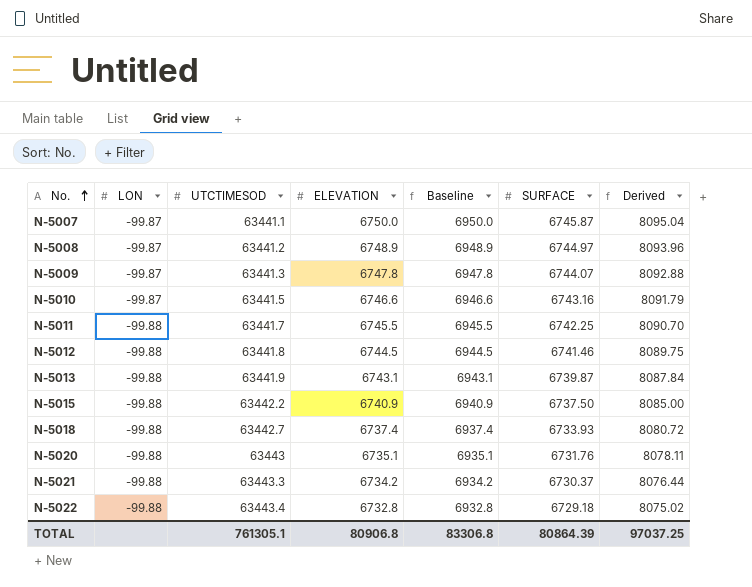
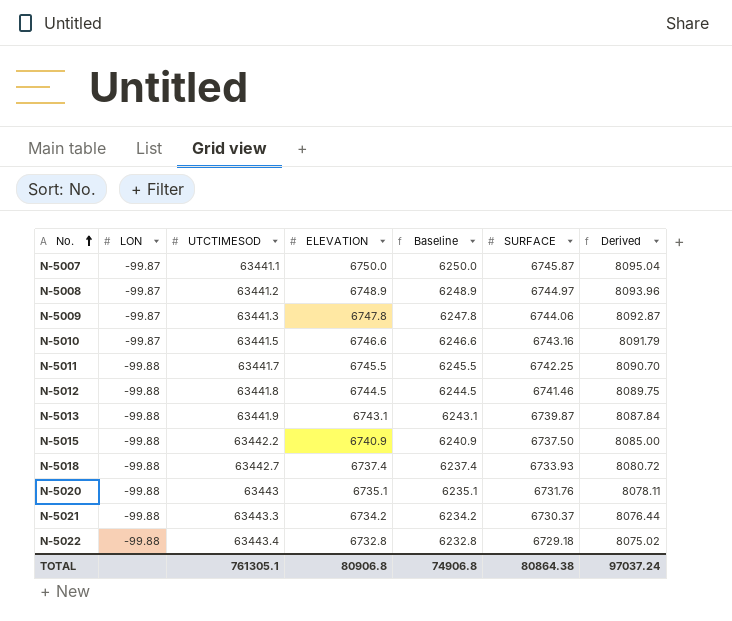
column Baseline | formula: [ELEVATION] + 200 -> [ELEVATION] - 500
N-5009 | SURFACE: 6744.07 -> 6744.06
N-5009 | Derived: 8092.88 -> 8092.87
TOTAL | Baseline: 83306.8 -> 74906.8
TOTAL | SURFACE: 80864.39 -> 80864.38
TOTAL | Derived: 97037.25 -> 97037.24

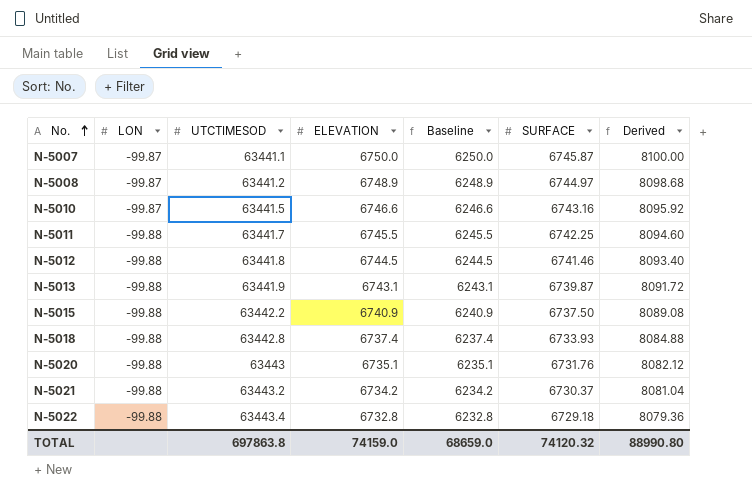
column Derived | formula: [SURFACE] * 1.2 -> [ELEVATION] * 1.2
row N-5009: -99.87 | 63441.3 | 6747.8 | 6247.8 | 6744.06 | 8092.87 -> none
N-5018 | UTCTIMESOD: 63442.7 -> 63442.8
N-5021 | UTCTIMESOD: 63443.3 -> 63443.2
TOTAL | UTCTIMESOD: 761305.1 -> 697863.8
TOTAL | ELEVATION: 80906.8 -> 74159.0
TOTAL | Baseline: 74906.8 -> 68659.0
TOTAL | SURFACE: 80864.38 -> 74120.32
TOTAL | Derived: 97037.24 -> 88990.80

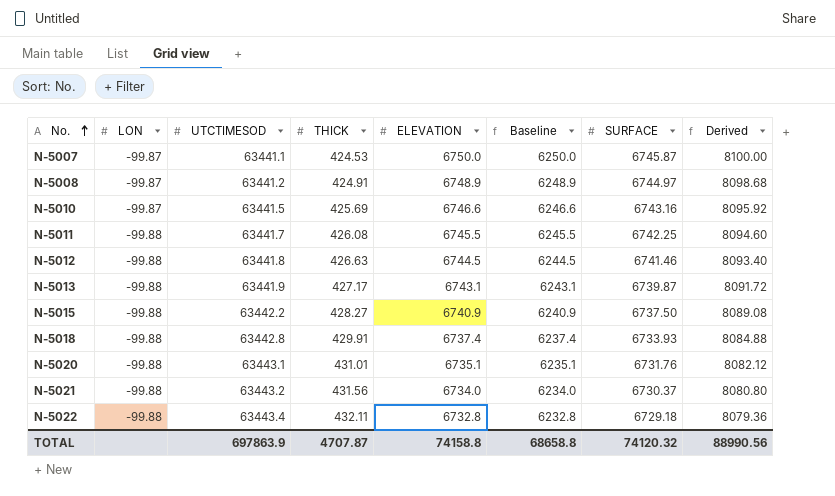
column THICK | position: none -> 4
N-5020 | UTCTIMESOD: 63443 -> 63443.1
N-5021 | ELEVATION: 6734.2 -> 6734.0
N-5021 | Baseline: 6234.2 -> 6234.0
N-5021 | Derived: 8081.04 -> 8080.80
TOTAL | UTCTIMESOD: 697863.8 -> 697863.9
TOTAL | ELEVATION: 74159.0 -> 74158.8
TOTAL | Baseline: 68659.0 -> 68658.8
TOTAL | Derived: 88990.80 -> 88990.56

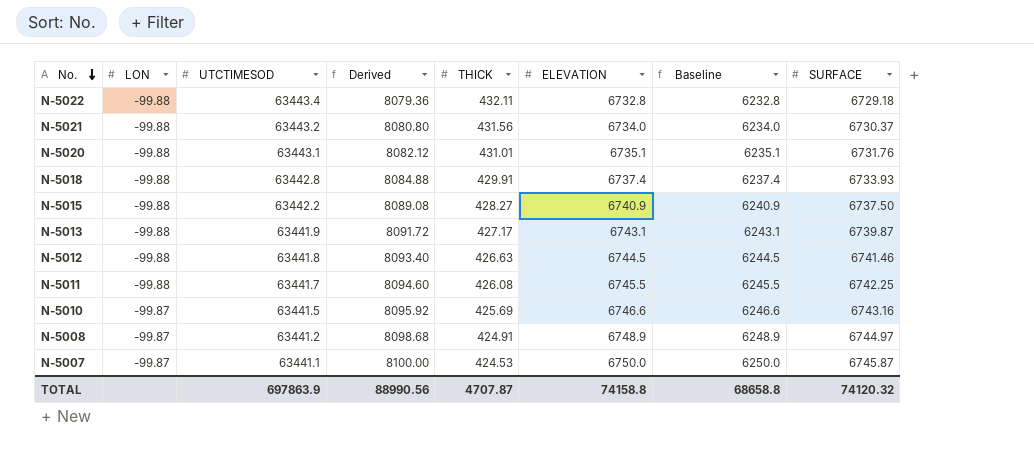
row order: No. ascending -> No. descending
column Derived | position: 8 -> 4

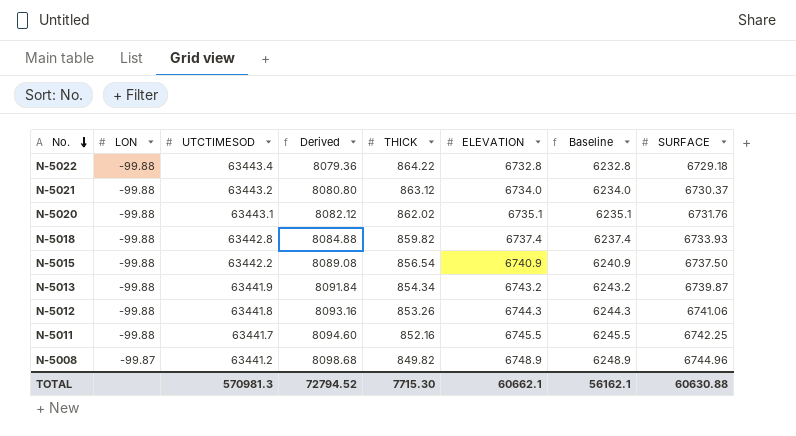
row N-5010: -99.87 | 63441.5 | 8095.92 | 425.69 | 6746.6 | 6246.6 | 6743.16 -> none
row N-5007: -99.87 | 63441.1 | 8100.00 | 424.53 | 6750.0 | 6250.0 | 6745.87 -> none
N-5022 | THICK: 432.11 -> 864.22
N-5021 | THICK: 431.56 -> 863.12
N-5020 | THICK: 431.01 -> 862.02
N-5018 | THICK: 429.91 -> 859.82
N-5015 | THICK: 428.27 -> 856.54
N-5013 | Derived: 8091.72 -> 8091.84
N-5013 | THICK: 427.17 -> 854.34
N-5013 | ELEVATION: 6743.1 -> 6743.2
N-5013 | Baseline: 6243.1 -> 6243.2
N-5012 | Derived: 8093.40 -> 8093.16
N-5012 | THICK: 426.63 -> 853.26
N-5012 | ELEVATION: 6744.5 -> 6744.3
N-5012 | Baseline: 6244.5 -> 6244.3
N-5012 | SURFACE: 6741.46 -> 6741.06
N-5011 | THICK: 426.08 -> 852.16
N-5008 | THICK: 424.91 -> 849.82
N-5008 | SURFACE: 6744.97 -> 6744.96
TOTAL | UTCTIMESOD: 697863.9 -> 570981.3
TOTAL | Derived: 88990.56 -> 72794.52
TOTAL | THICK: 4707.87 -> 7715.30
TOTAL | ELEVATION: 74158.8 -> 60662.1
TOTAL | Baseline: 68658.8 -> 56162.1
TOTAL | SURFACE: 74120.32 -> 60630.88

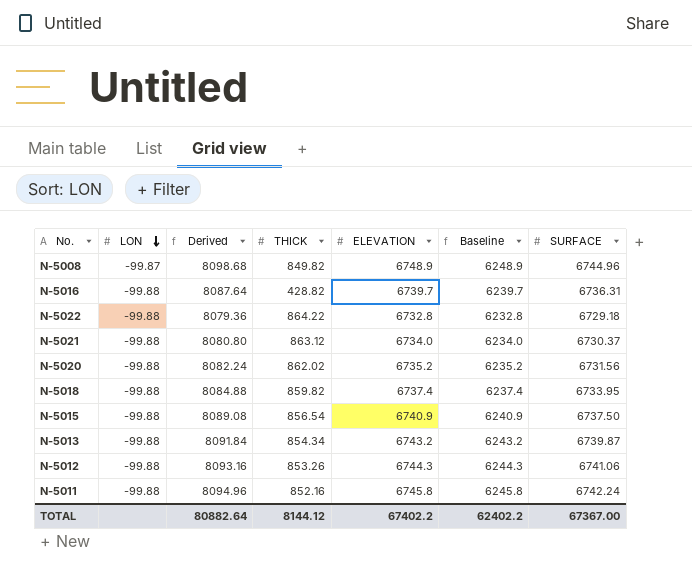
row order: No. descending -> LON descending
column UTCTIMESOD | position: 3 -> none
row N-5016: none -> -99.88 | 8087.64 | 428.82 | 6739.7 | 6239.7 | 6736.31
N-5020 | Derived: 8082.12 -> 8082.24
N-5020 | ELEVATION: 6735.1 -> 6735.2
N-5020 | Baseline: 6235.1 -> 6235.2
N-5020 | SURFACE: 6731.76 -> 6731.56
N-5018 | SURFACE: 6733.93 -> 6733.95
N-5011 | Derived: 8094.60 -> 8094.96
N-5011 | ELEVATION: 6745.5 -> 6745.8
N-5011 | Baseline: 6245.5 -> 6245.8
N-5011 | SURFACE: 6742.25 -> 6742.24
TOTAL | Derived: 72794.52 -> 80882.64
TOTAL | THICK: 7715.30 -> 8144.12
TOTAL | ELEVATION: 60662.1 -> 67402.2
TOTAL | Baseline: 56162.1 -> 62402.2
TOTAL | SURFACE: 60630.88 -> 67367.00

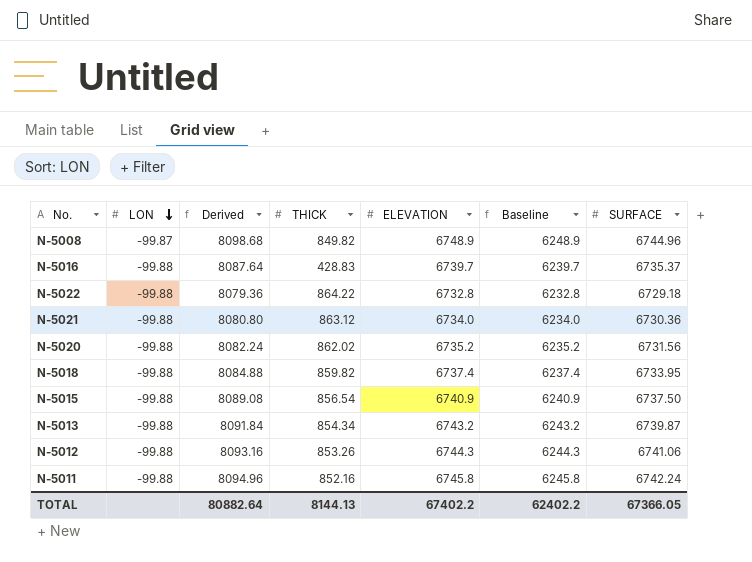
N-5016 | THICK: 428.82 -> 428.83
N-5016 | SURFACE: 6736.31 -> 6735.37
N-5021 | SURFACE: 6730.37 -> 6730.36
TOTAL | THICK: 8144.12 -> 8144.13
TOTAL | SURFACE: 67367.00 -> 67366.05

